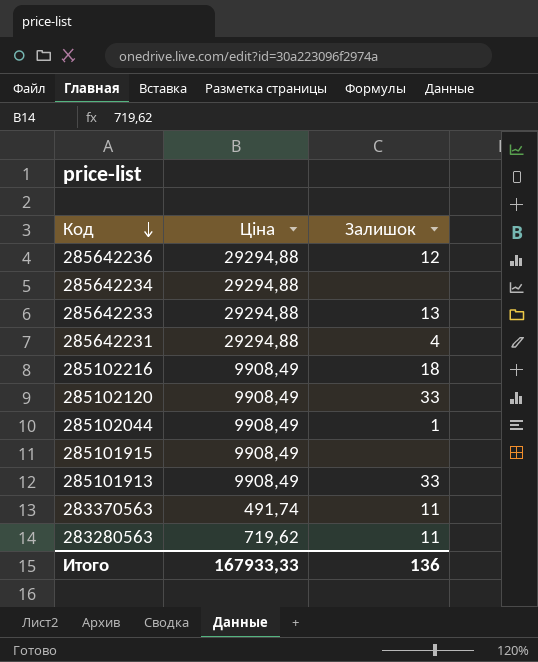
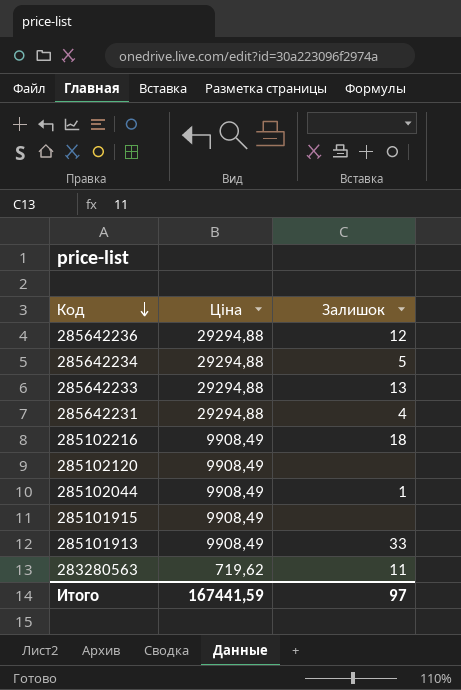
row 283370563: 491,74 | 11 -> none
285642234 | Залишок: none -> 5
285102120 | Залишок: 33 -> none
Итого | Ціна: 167933,33 -> 167441,59
Итого | Залишок: 136 -> 97

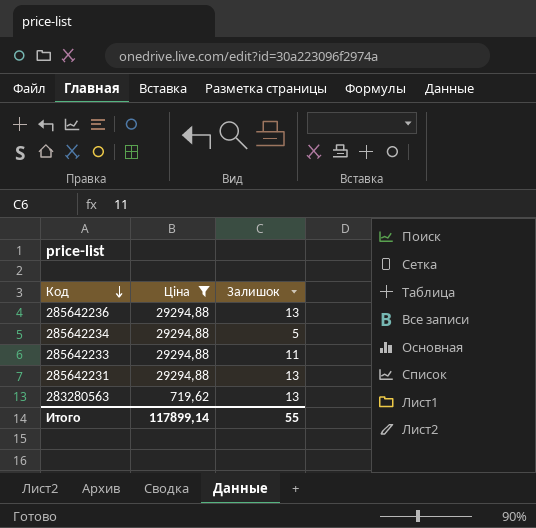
filter: none -> Ціна != 9908,49
285642236 | Залишок: 12 -> 13
285642233 | Залишок: 13 -> 11
285642231 | Залишок: 4 -> 13
283280563 | Залишок: 11 -> 13
Итого | Ціна: 167441,59 -> 117899,14
Итого | Залишок: 97 -> 55

